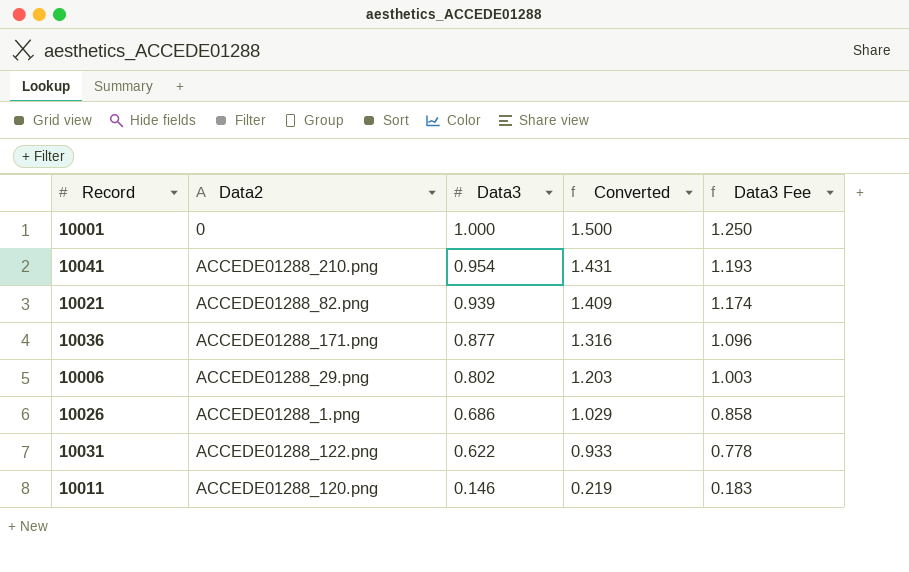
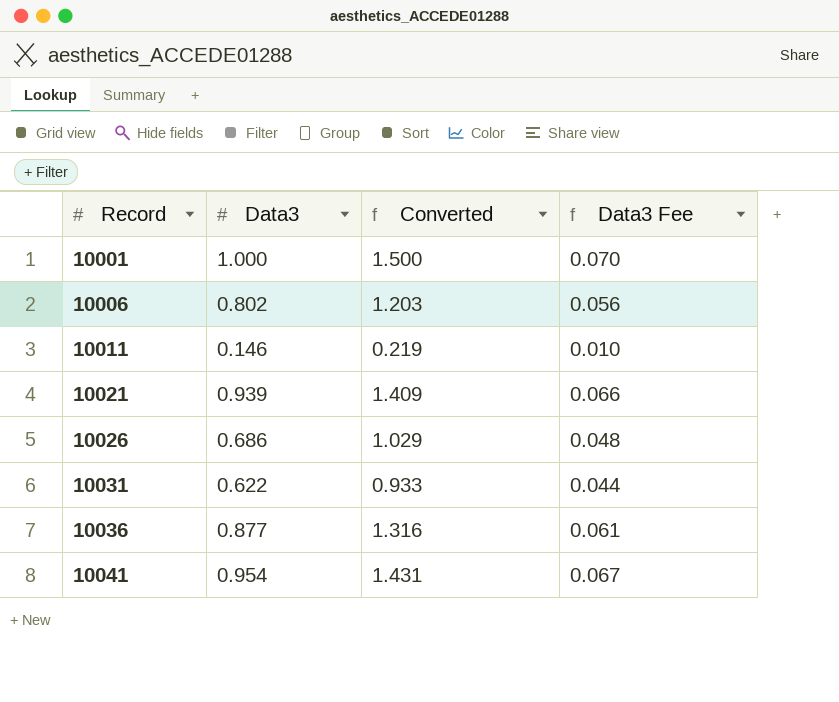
row order: Data3 descending -> Record ascending
column Data2 | position: 2 -> none
column Data3 Fee | formula: [Data3] * 1.25 -> [Data3] * 0.07

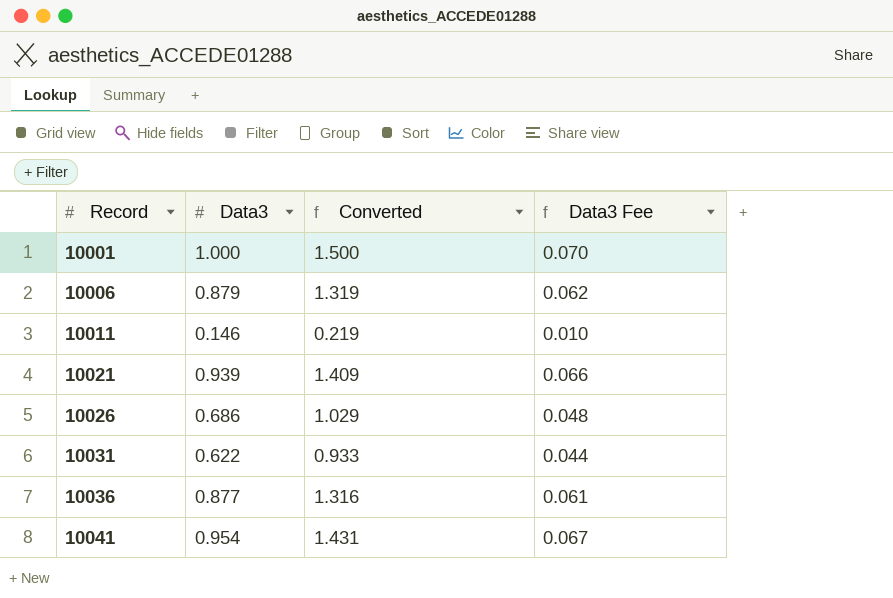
10006 | Data3: 0.802 -> 0.879
10006 | Converted: 1.203 -> 1.319
10006 | Data3 Fee: 0.056 -> 0.062

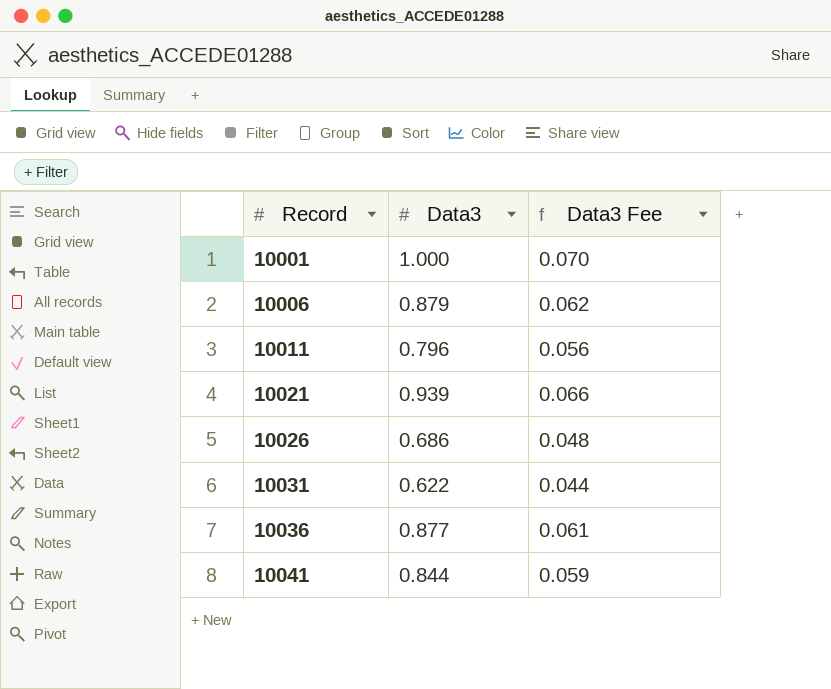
column Converted | formula: [Data3] * 1.5 -> none
10011 | Data3: 0.146 -> 0.796
10011 | Data3 Fee: 0.010 -> 0.056
10041 | Data3: 0.954 -> 0.844
10041 | Data3 Fee: 0.067 -> 0.059

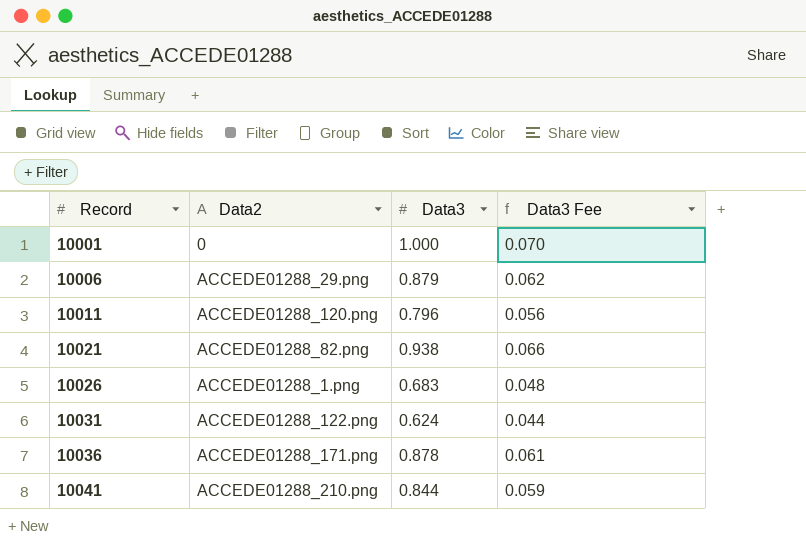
column Data2 | position: none -> 2
10021 | Data3: 0.939 -> 0.938
10026 | Data3: 0.686 -> 0.683
10031 | Data3: 0.622 -> 0.624
10036 | Data3: 0.877 -> 0.878

